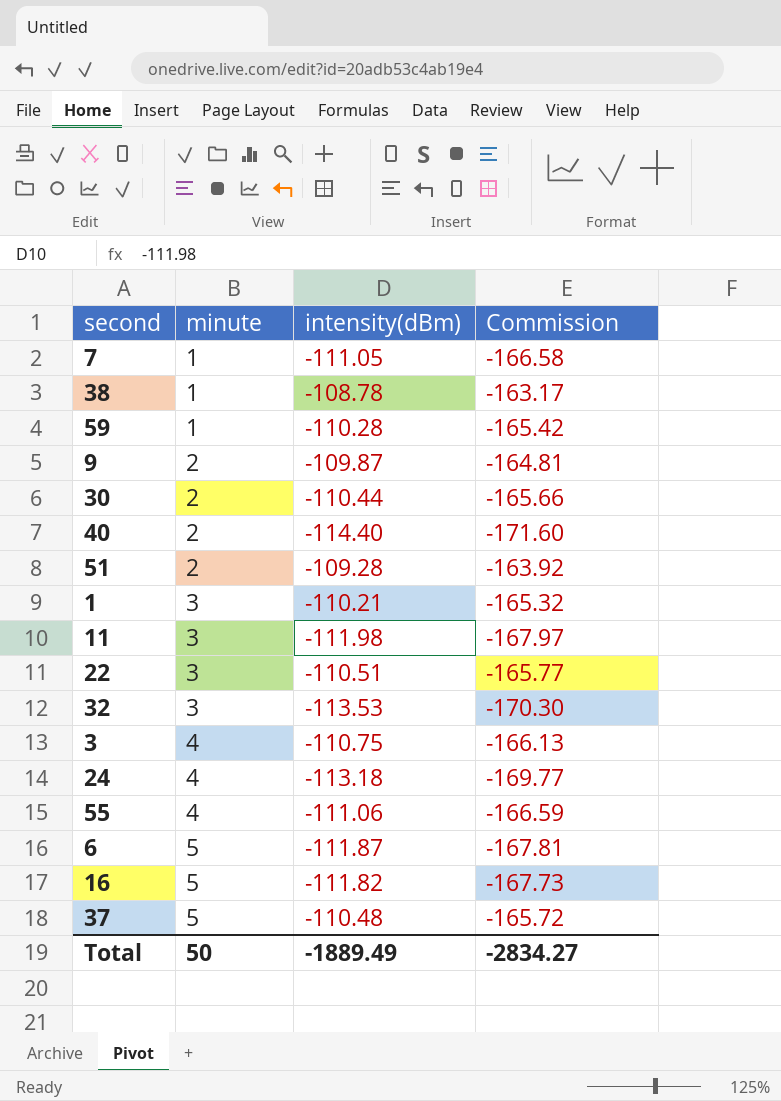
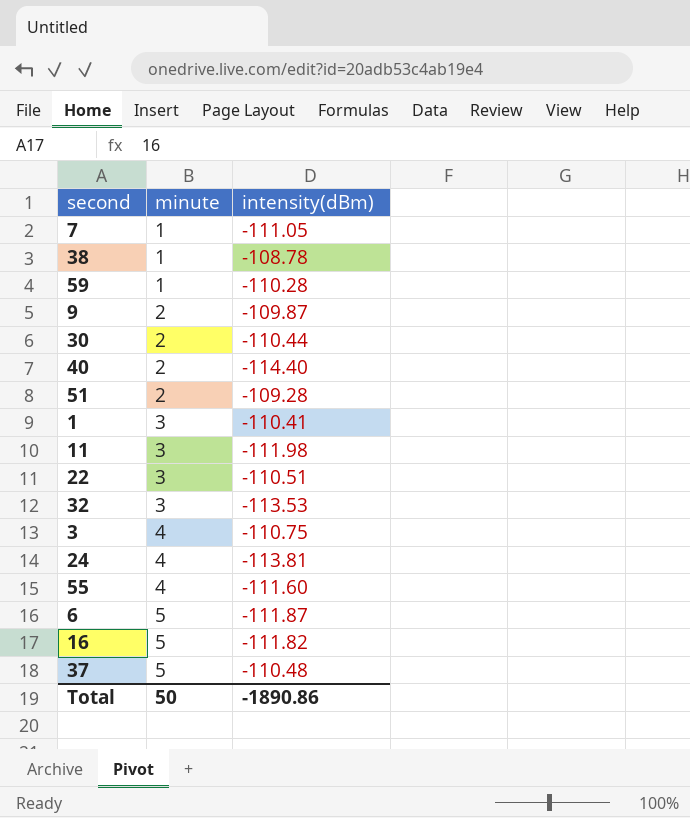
column Commission | formula: [intensity(dBm)] * 1.5 -> none
1 | intensity(dBm): -110.21 -> -110.41
24 | intensity(dBm): -113.18 -> -113.81
55 | intensity(dBm): -111.06 -> -111.60
Total | intensity(dBm): -1889.49 -> -1890.86

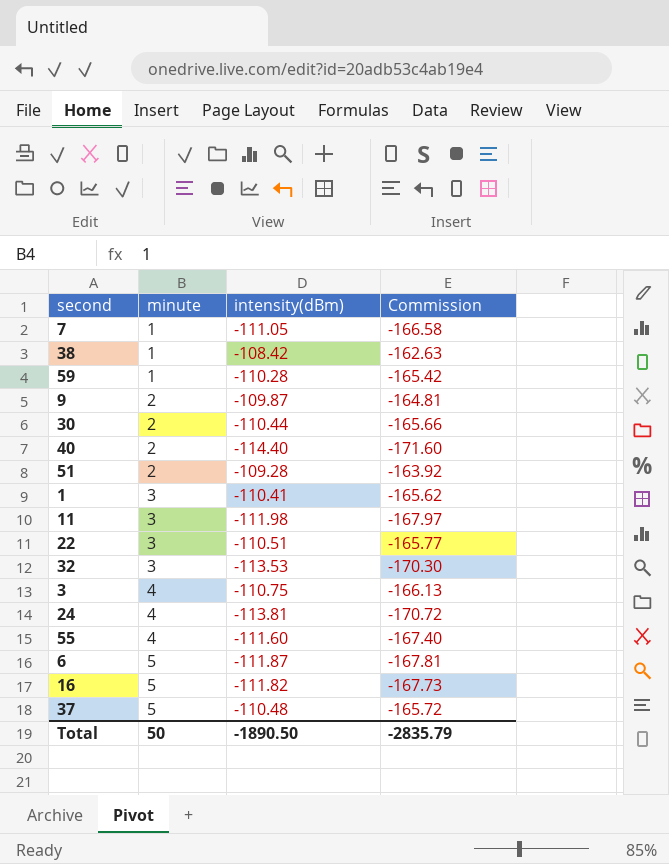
column Commission | formula: none -> [intensity(dBm)] * 1.5
38 | intensity(dBm): -108.78 -> -108.42
Total | intensity(dBm): -1890.86 -> -1890.50

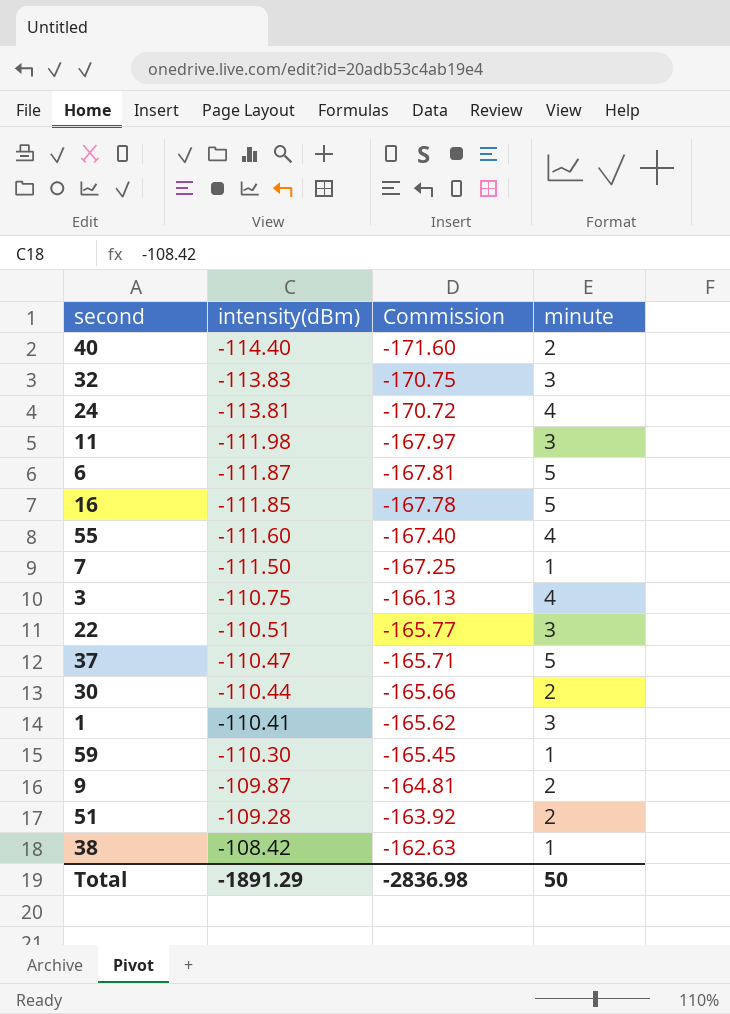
row order: minute ascending -> intensity(dBm) ascending
column minute | position: 2 -> 4
32 | intensity(dBm): -113.53 -> -113.83
32 | Commission: -170.30 -> -170.75
16 | intensity(dBm): -111.82 -> -111.85
16 | Commission: -167.73 -> -167.78
7 | intensity(dBm): -111.05 -> -111.50
7 | Commission: -166.58 -> -167.25
37 | intensity(dBm): -110.48 -> -110.47
37 | Commission: -165.72 -> -165.71
59 | intensity(dBm): -110.28 -> -110.30
59 | Commission: -165.42 -> -165.45
Total | intensity(dBm): -1890.50 -> -1891.29
Total | Commission: -2835.79 -> -2836.98

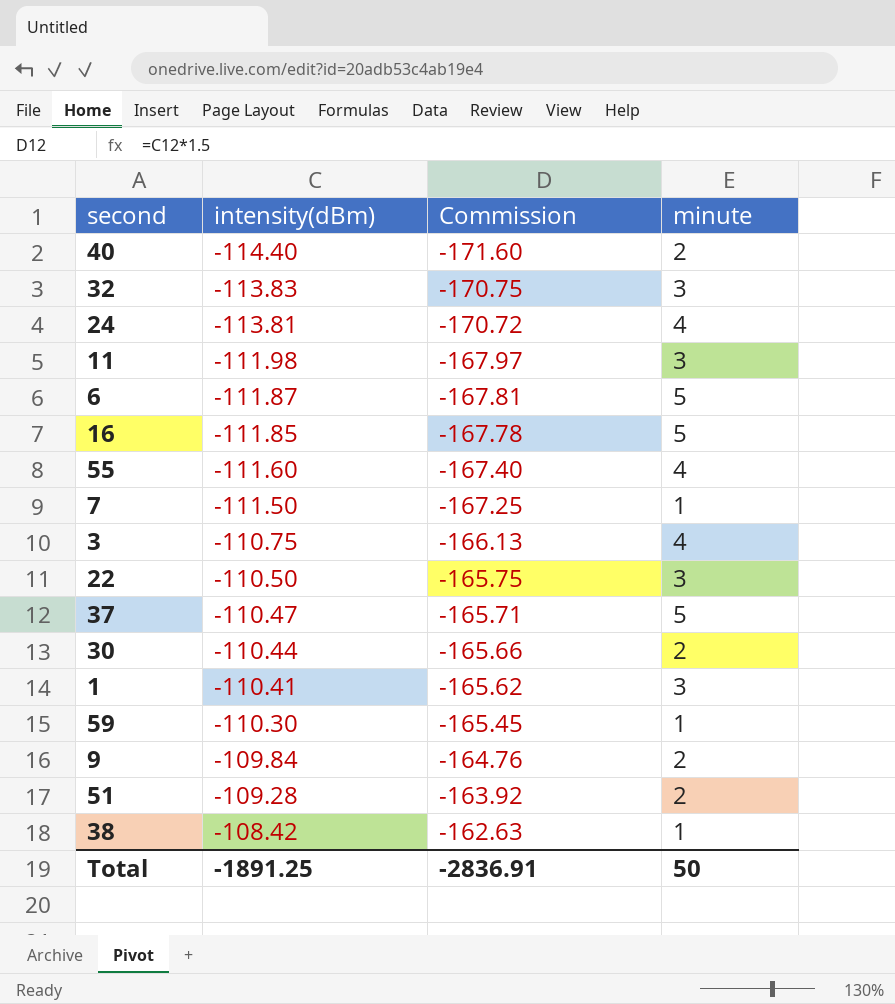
22 | intensity(dBm): -110.51 -> -110.50
22 | Commission: -165.77 -> -165.75
9 | intensity(dBm): -109.87 -> -109.84
9 | Commission: -164.81 -> -164.76
Total | intensity(dBm): -1891.29 -> -1891.25
Total | Commission: -2836.98 -> -2836.91

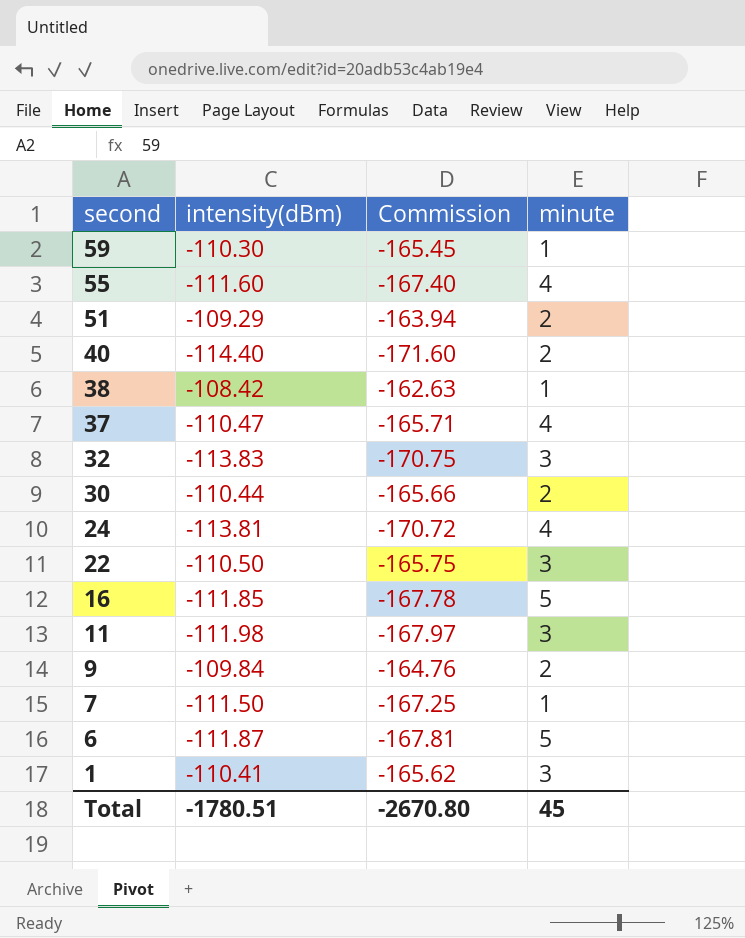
row order: intensity(dBm) ascending -> second descending
row 3: -110.75 | -166.13 | 4 -> none
51 | intensity(dBm): -109.28 -> -109.29
51 | Commission: -163.92 -> -163.94
37 | minute: 5 -> 4
Total | intensity(dBm): -1891.25 -> -1780.51
Total | Commission: -2836.91 -> -2670.80
Total | minute: 50 -> 45

